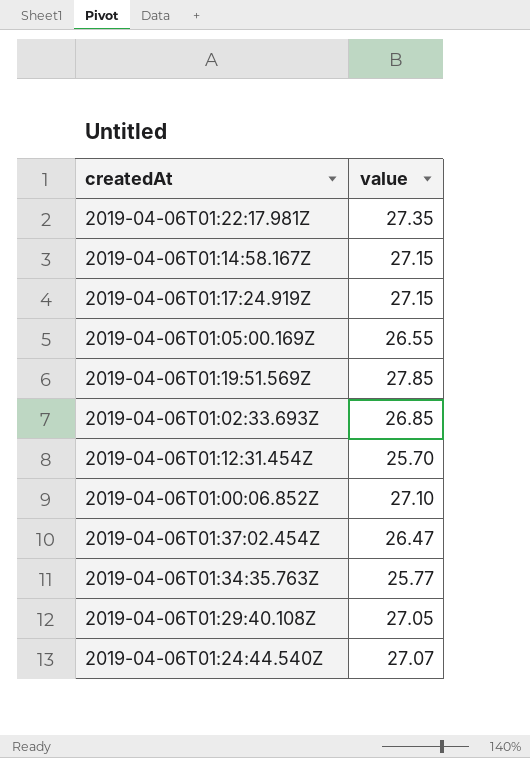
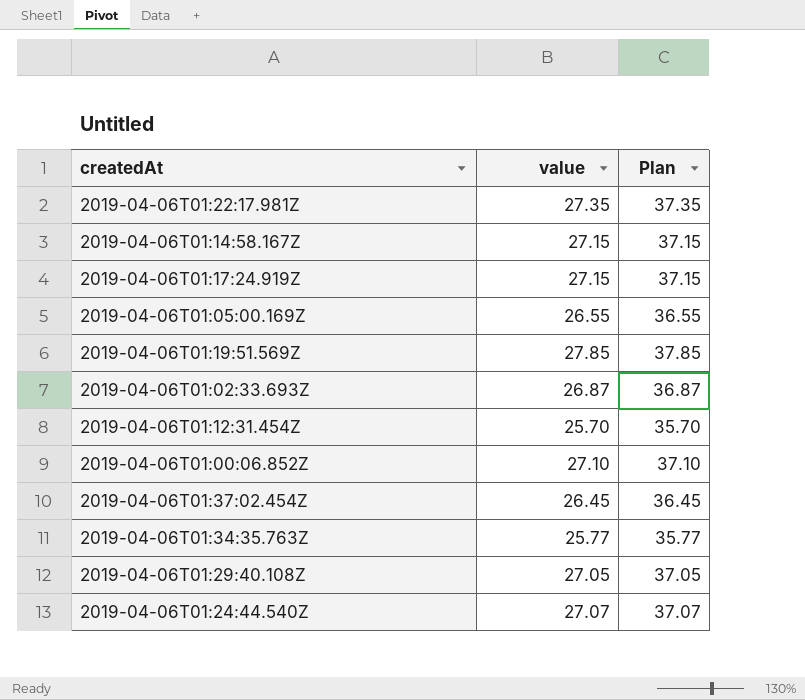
column Plan | formula: none -> [value] + 10
2019-04-06T01:02:33.693Z | value: 26.85 -> 26.87
2019-04-06T01:37:02.454Z | value: 26.47 -> 26.45

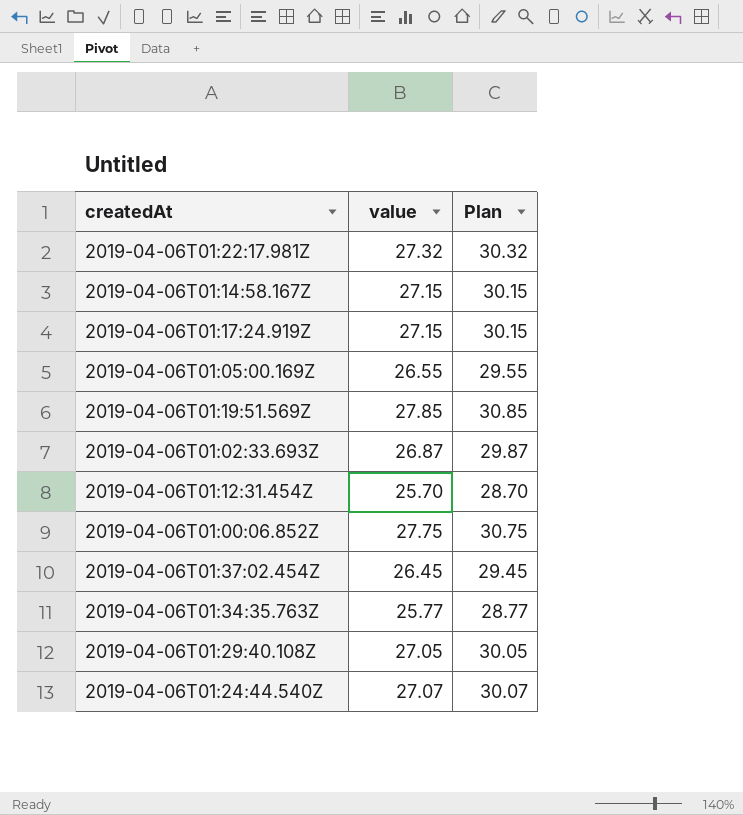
column Plan | formula: [value] + 10 -> [value] + 3
2019-04-06T01:22:17.981Z | value: 27.35 -> 27.32
2019-04-06T01:00:06.852Z | value: 27.10 -> 27.75

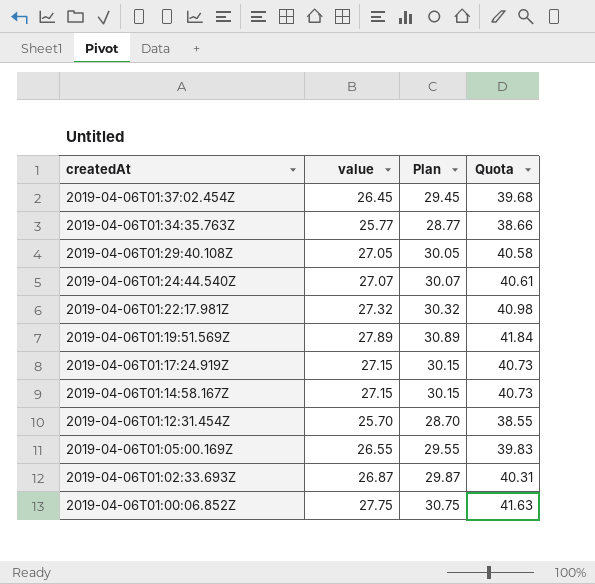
row order: none -> createdAt descending
column Quota | formula: none -> [value] * 1.5
2019-04-06T01:19:51.569Z | value: 27.85 -> 27.89
2019-04-06T01:19:51.569Z | Plan: 30.85 -> 30.89

